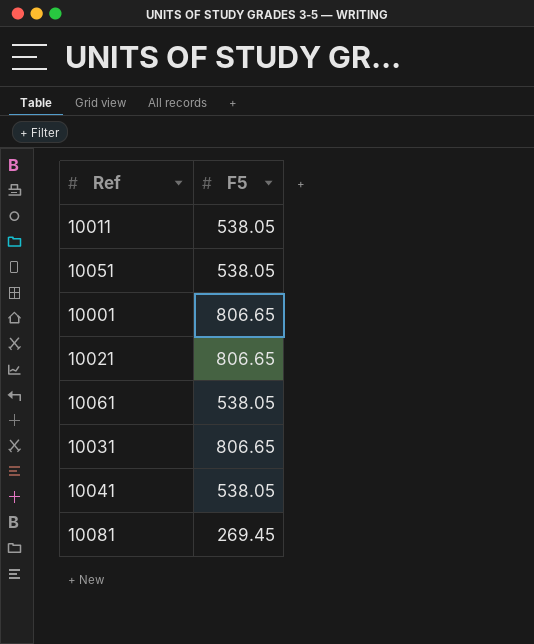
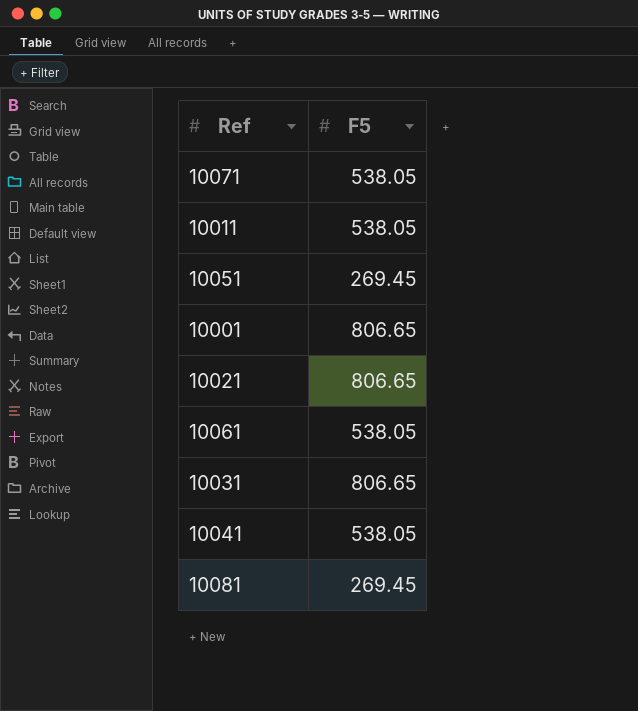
row 10071: none -> 538.05
10051 | F5: 538.05 -> 269.45

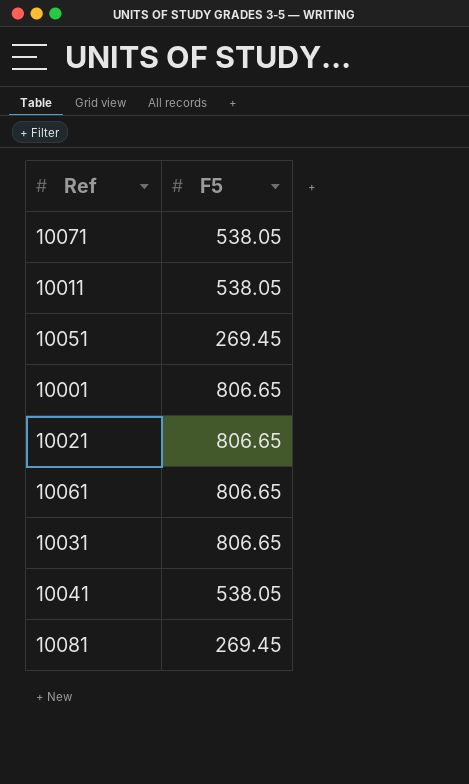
10061 | F5: 538.05 -> 806.65

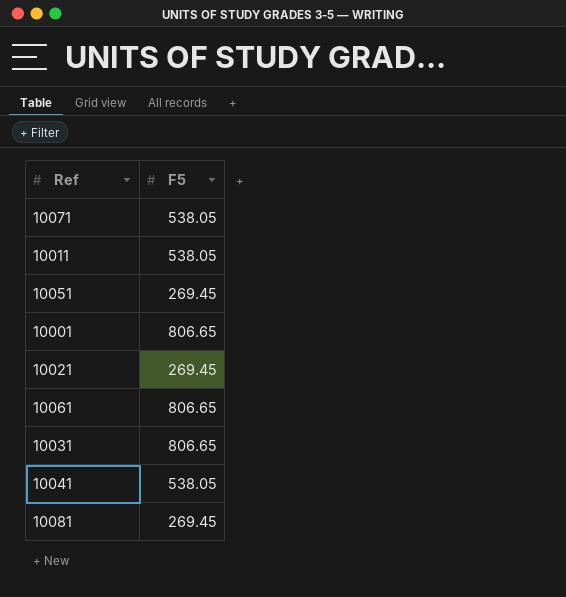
10021 | F5: 806.65 -> 269.45

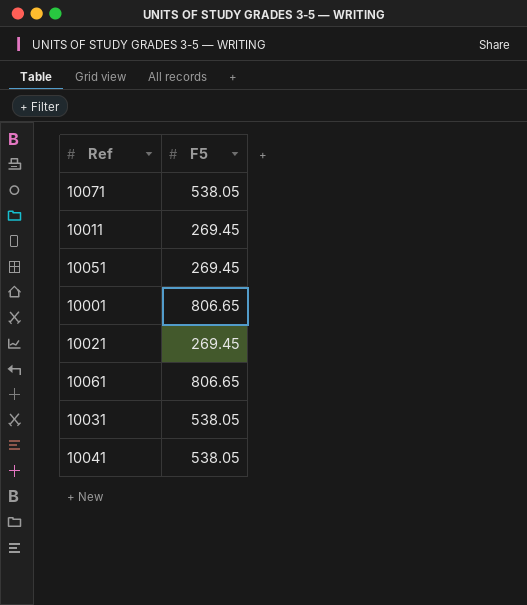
row 10081: 269.45 -> none
10011 | F5: 538.05 -> 269.45
10031 | F5: 806.65 -> 538.05

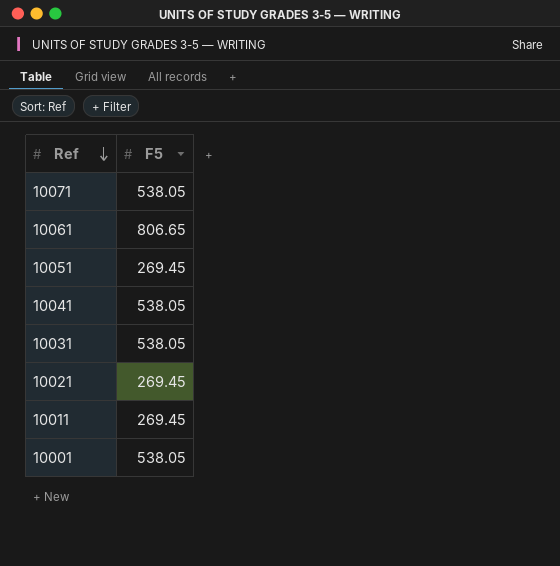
row order: none -> Ref descending
10001 | F5: 806.65 -> 538.05

